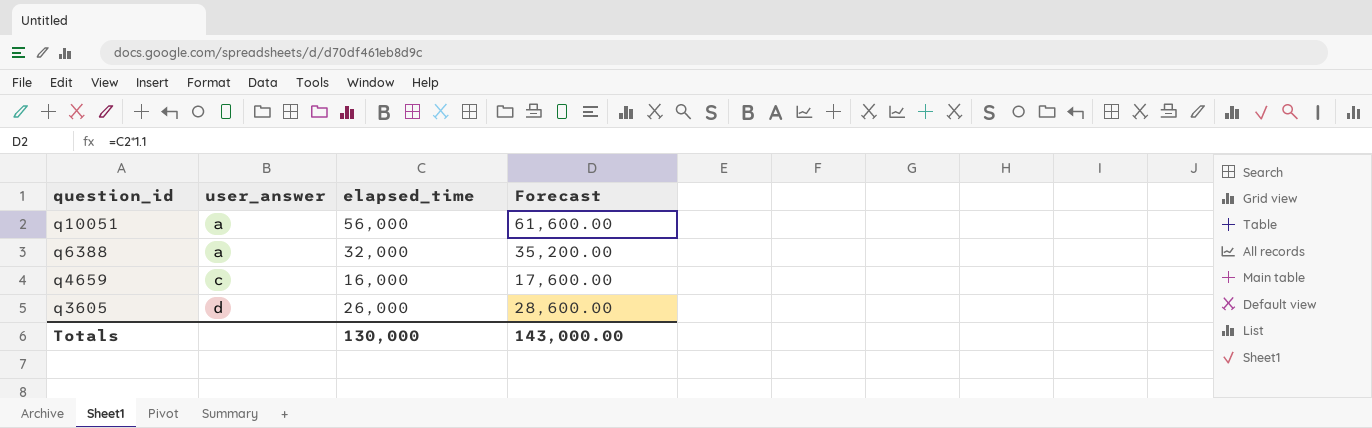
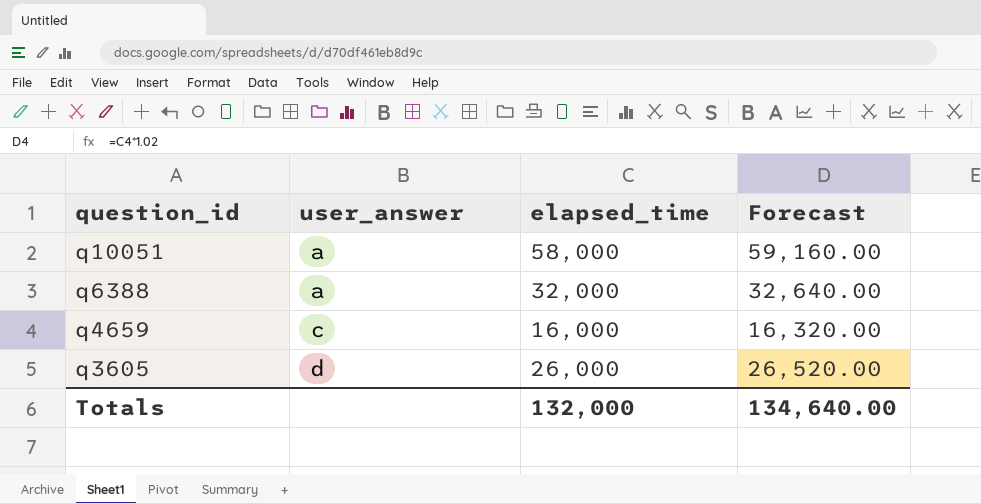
column Forecast | formula: [elapsed_time] * 1.1 -> [elapsed_time] * 1.02
q10051 | elapsed_time: 56,000 -> 58,000
Totals | elapsed_time: 130,000 -> 132,000
Totals | Forecast: 143,000.00 -> 134,640.00

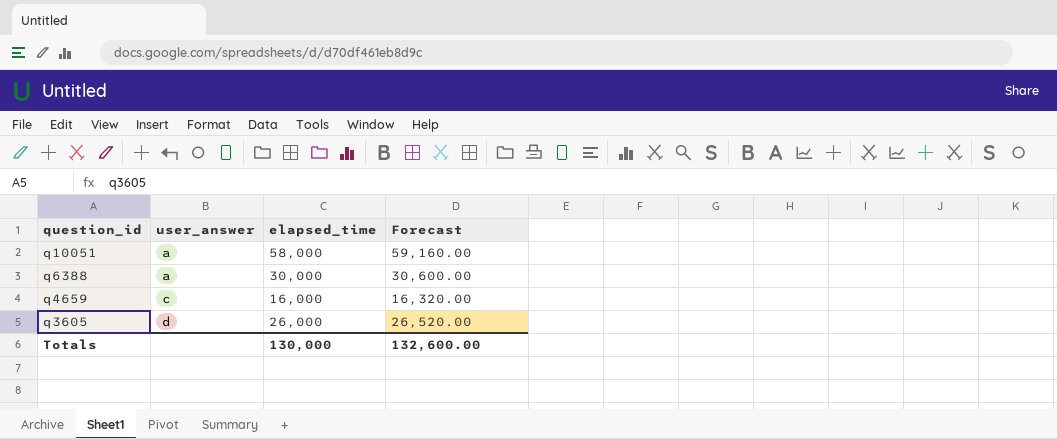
q6388 | elapsed_time: 32,000 -> 30,000
q6388 | Forecast: 32,640.00 -> 30,600.00
Totals | elapsed_time: 132,000 -> 130,000
Totals | Forecast: 134,640.00 -> 132,600.00

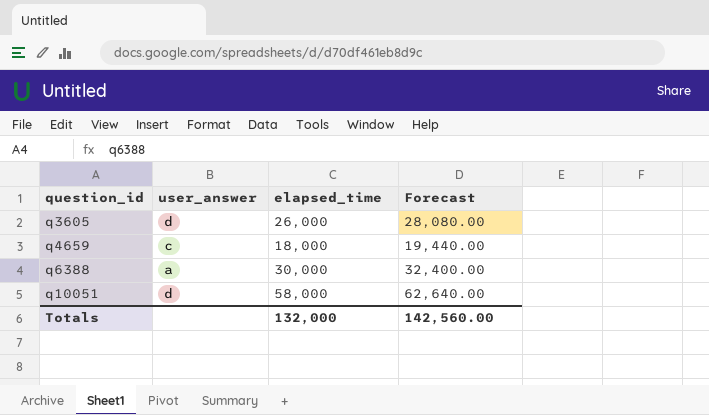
row order: question_id descending -> question_id ascending
column Forecast | formula: [elapsed_time] * 1.02 -> [elapsed_time] * 1.08
q4659 | elapsed_time: 16,000 -> 18,000
q10051 | user_answer: a -> d
Totals | elapsed_time: 130,000 -> 132,000
Totals | Forecast: 132,600.00 -> 142,560.00

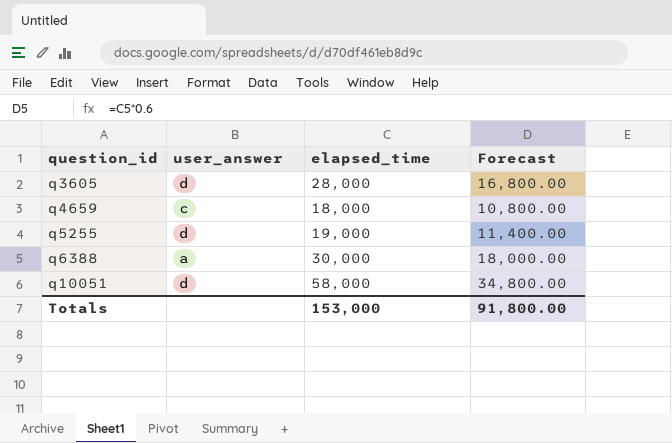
column Forecast | formula: [elapsed_time] * 1.08 -> [elapsed_time] * 0.6
q3605 | elapsed_time: 26,000 -> 28,000
row q5255: none -> d | 19,000 | 11,400.00
Totals | elapsed_time: 132,000 -> 153,000
Totals | Forecast: 142,560.00 -> 91,800.00

